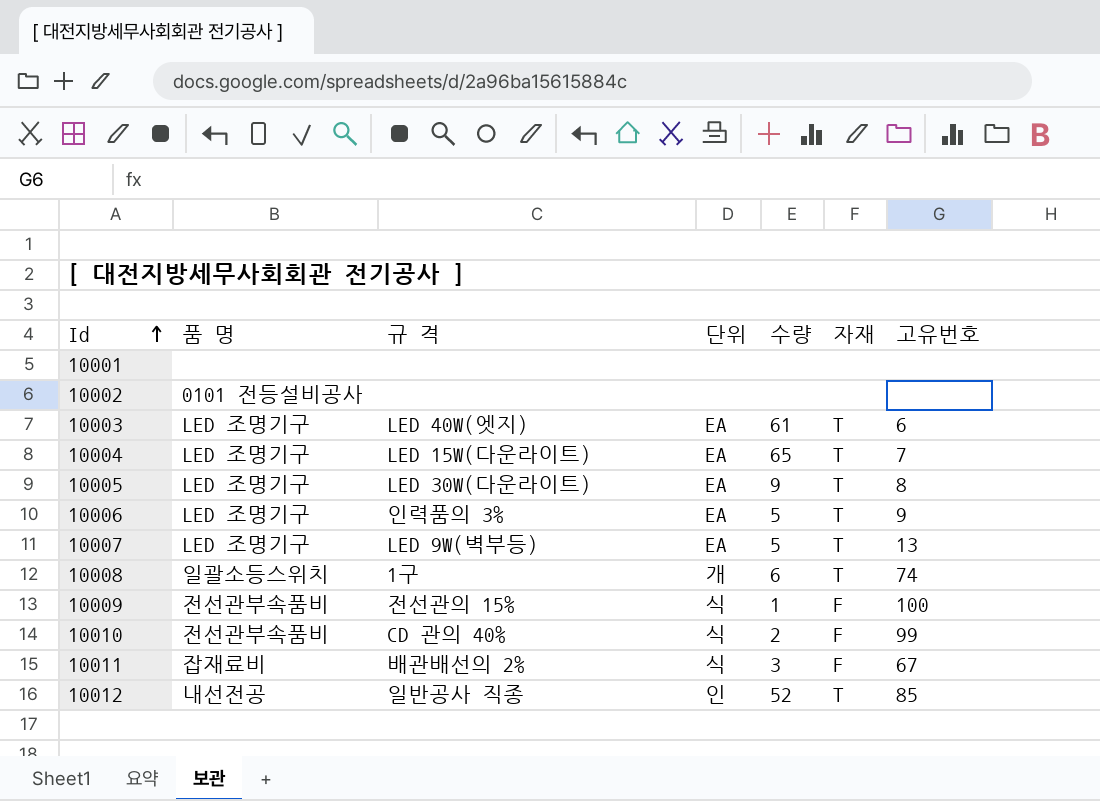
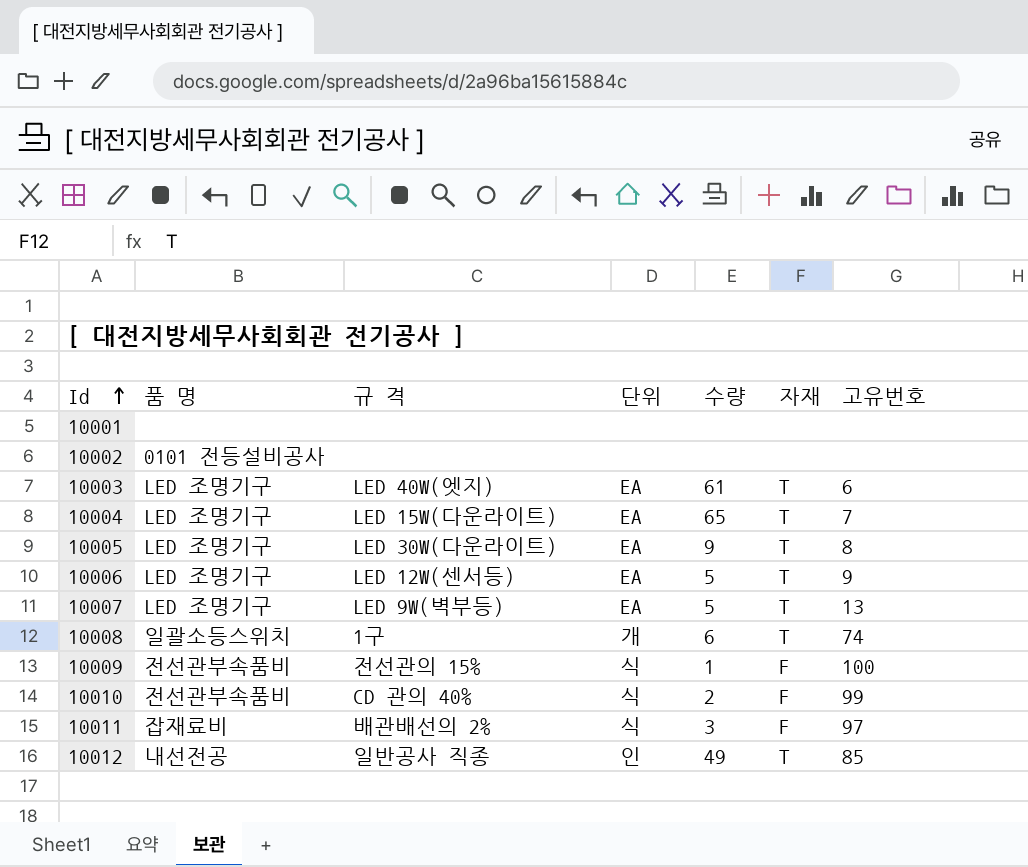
10006 | 규 격: 인력품의 3% -> LED 12W(센서등)
10011 | 고유번호: 67 -> 97
10012 | 수량: 52 -> 49

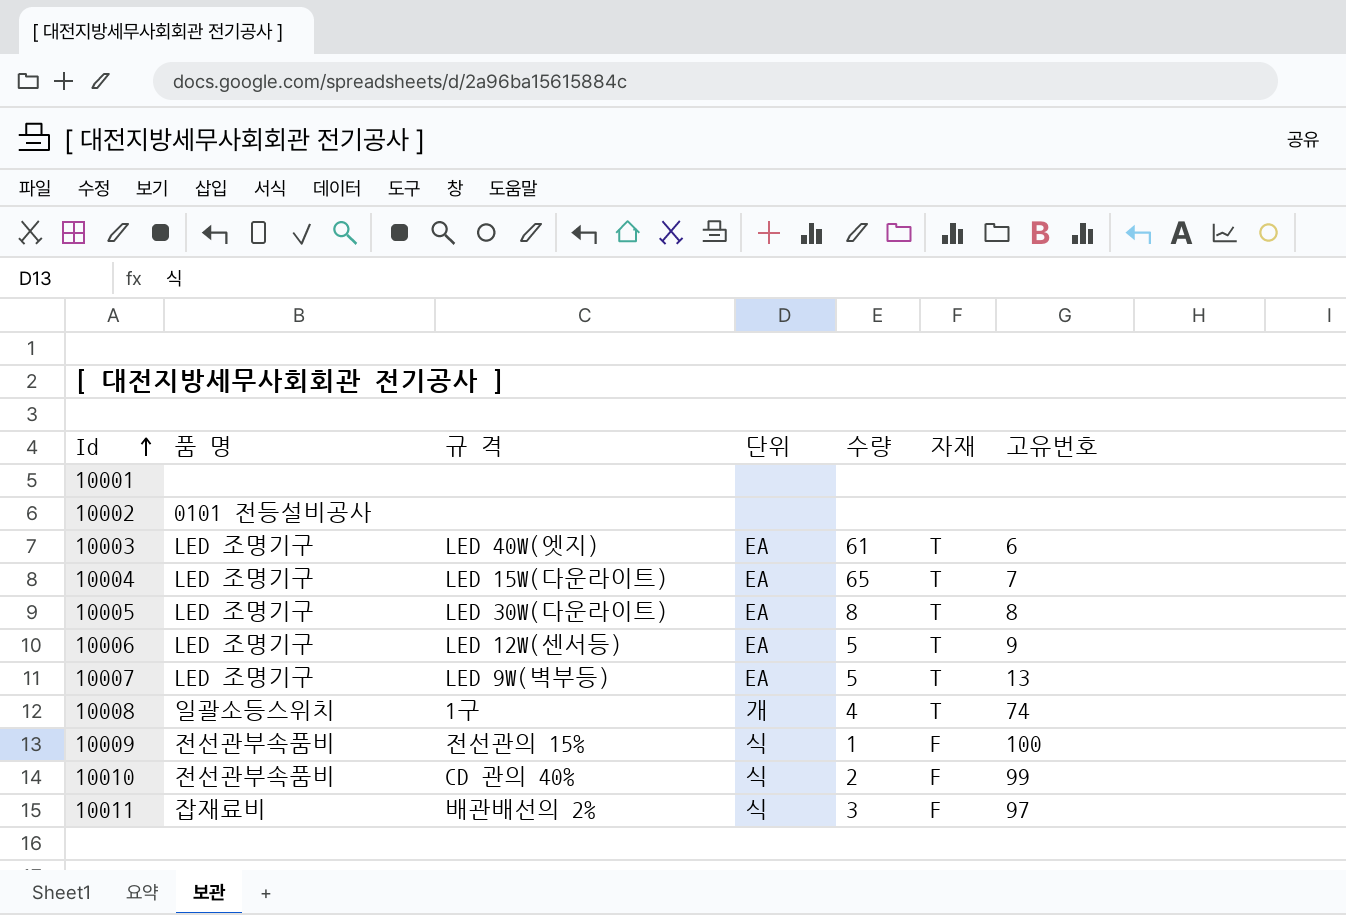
row 10012: 내선전공 | 일반공사 직종 | 인 | 49 | T | 85 -> none
10005 | 수량: 9 -> 8
10008 | 수량: 6 -> 4

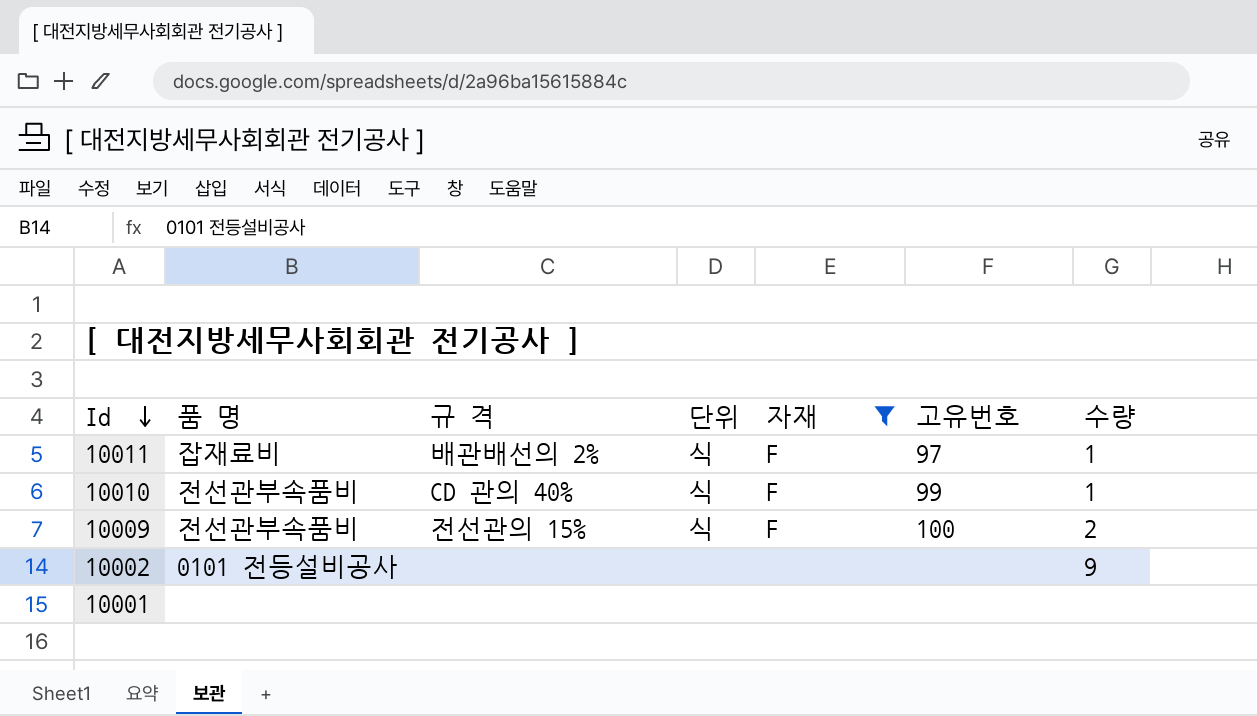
filter: none -> 자재 != T
row order: Id ascending -> Id descending
column 수량 | position: 5 -> 7
10011 | 수량: 3 -> 1
10010 | 수량: 2 -> 1
10009 | 수량: 1 -> 2
10002 | 수량: none -> 9

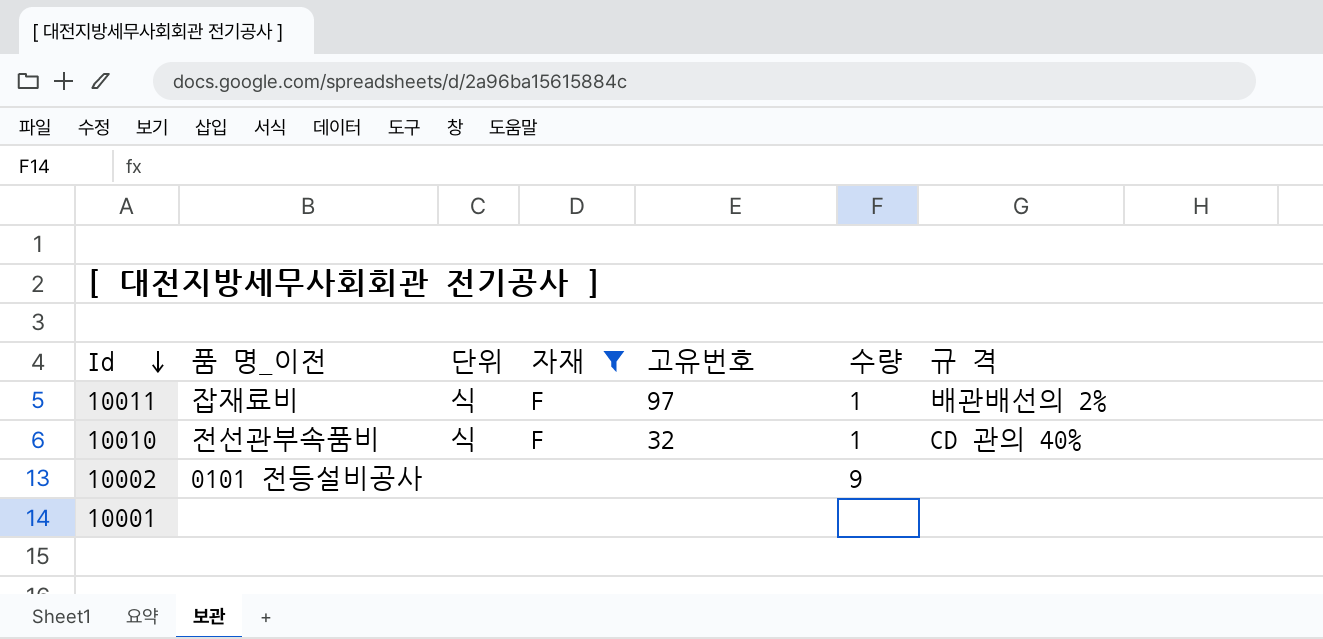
column name: 품 명 -> 품 명_이전
column 규 격 | position: 3 -> 7
row 10009: 전선관부속품비 | 전선관의 15% | 식 | F | 100 | 2 -> none
10010 | 고유번호: 99 -> 32

